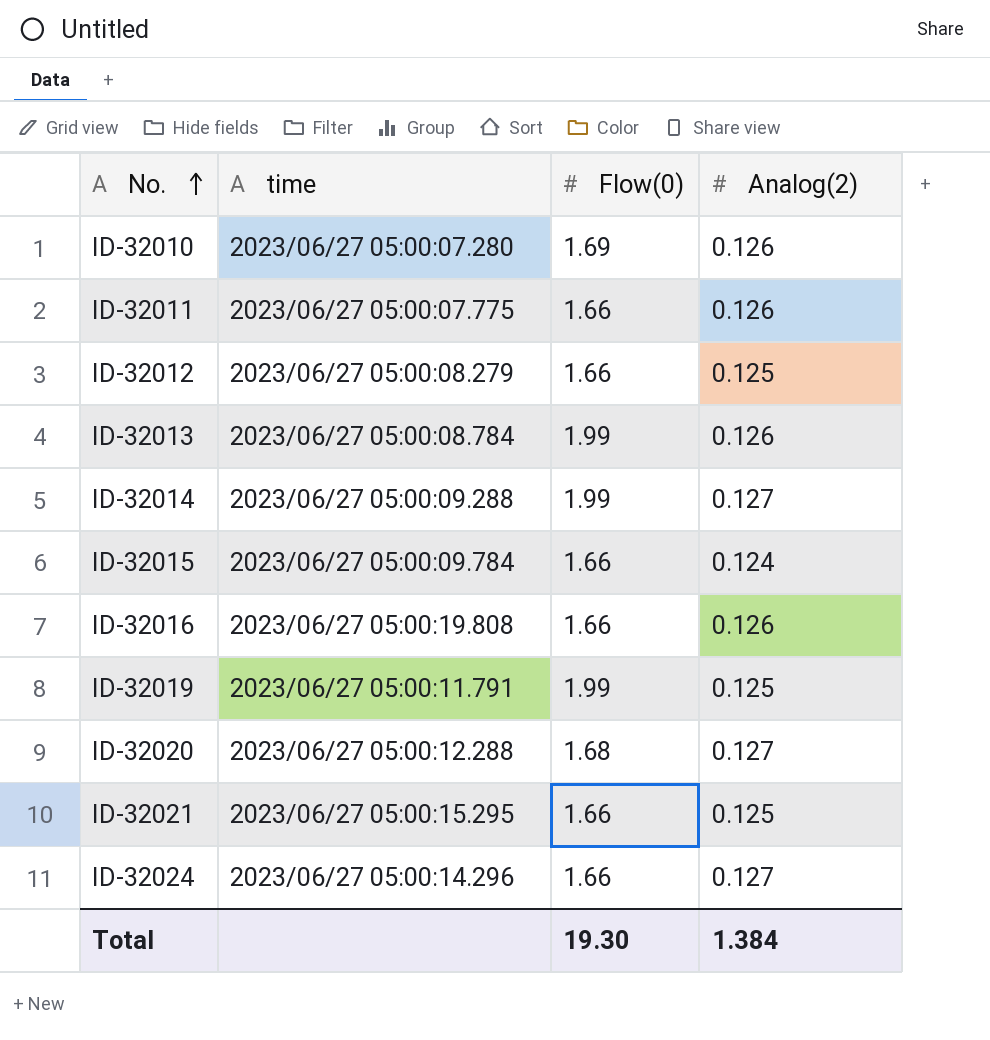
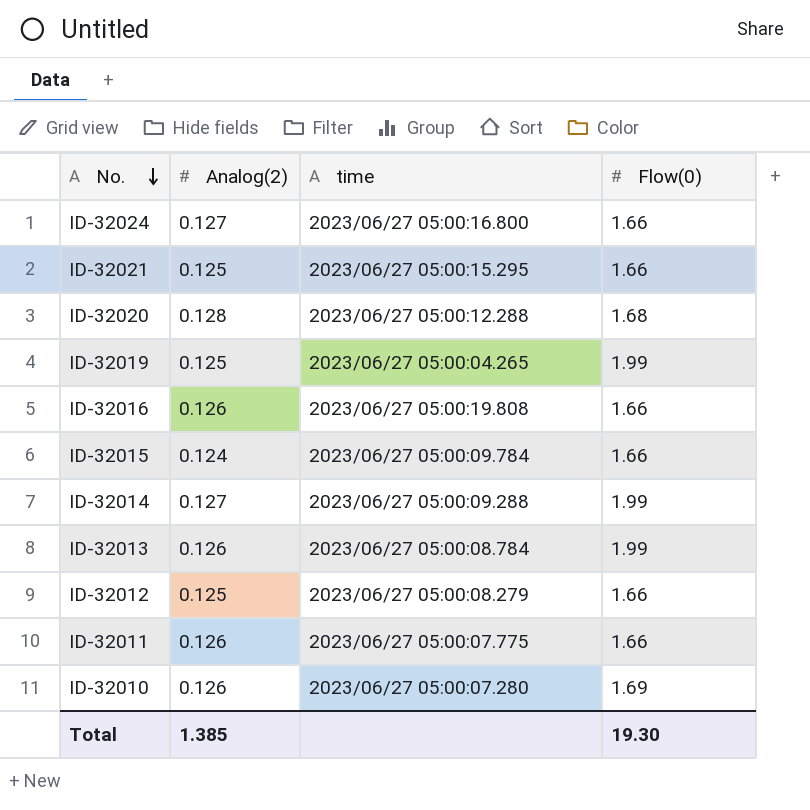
row order: No. ascending -> No. descending
column Analog(2) | position: 4 -> 2
ID-32024 | time: 2023/06/27 05:00:14.296 -> 2023/06/27 05:00:16.800
ID-32020 | Analog(2): 0.127 -> 0.128
ID-32019 | time: 2023/06/27 05:00:11.791 -> 2023/06/27 05:00:04.265
Total | Analog(2): 1.384 -> 1.385

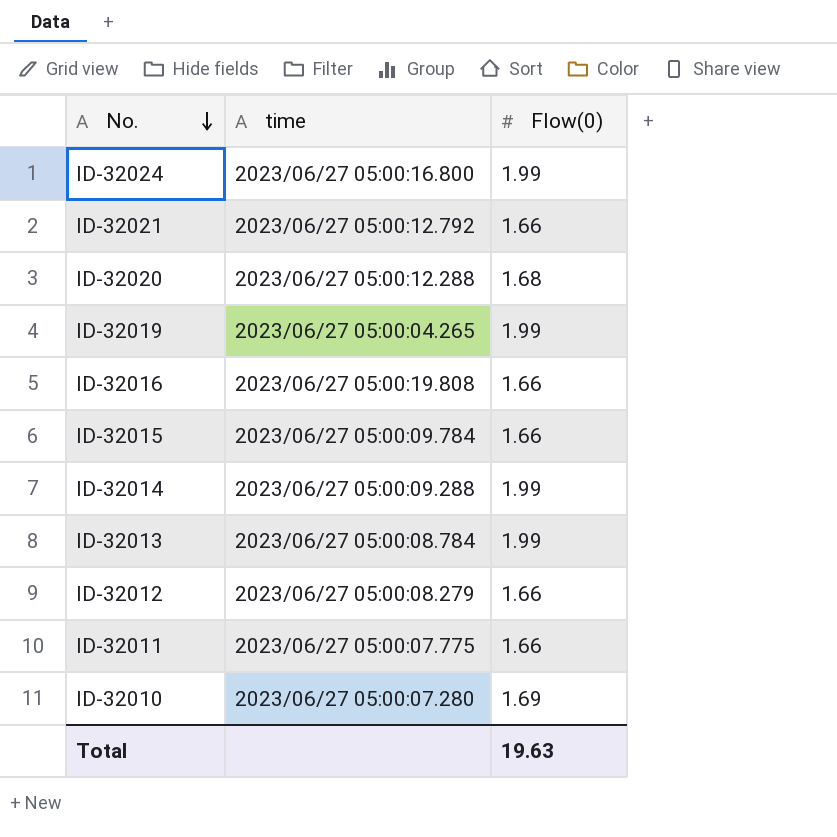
column Analog(2) | position: 2 -> none
ID-32024 | Flow(0): 1.66 -> 1.99
ID-32021 | time: 2023/06/27 05:00:15.295 -> 2023/06/27 05:00:12.792
Total | Flow(0): 19.30 -> 19.63

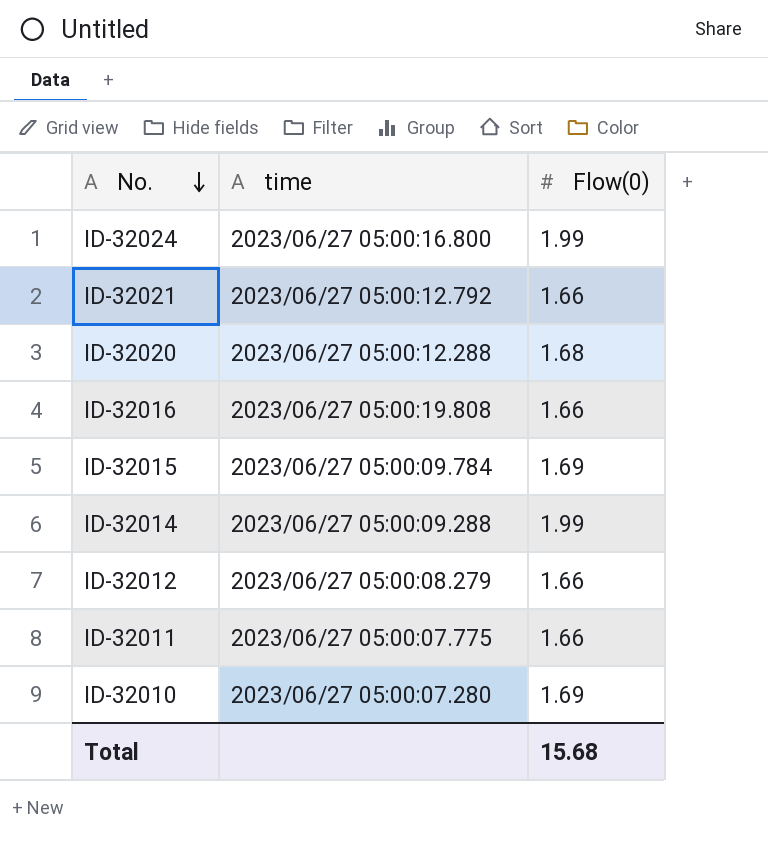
row ID-32019: 2023/06/27 05:00:04.265 | 1.99 -> none
row ID-32013: 2023/06/27 05:00:08.784 | 1.99 -> none
ID-32015 | Flow(0): 1.66 -> 1.69
Total | Flow(0): 19.63 -> 15.68

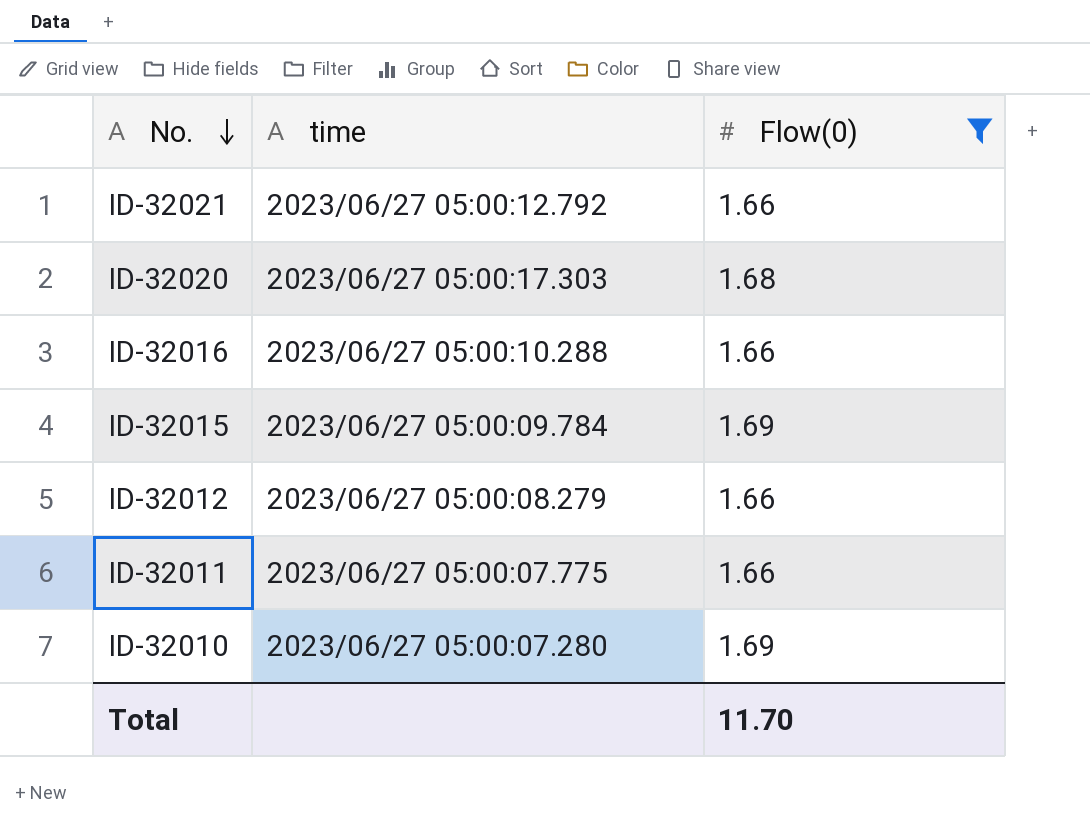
filter: none -> Flow(0) != 1.99
ID-32020 | time: 2023/06/27 05:00:12.288 -> 2023/06/27 05:00:17.303
ID-32016 | time: 2023/06/27 05:00:19.808 -> 2023/06/27 05:00:10.288
Total | Flow(0): 15.68 -> 11.70

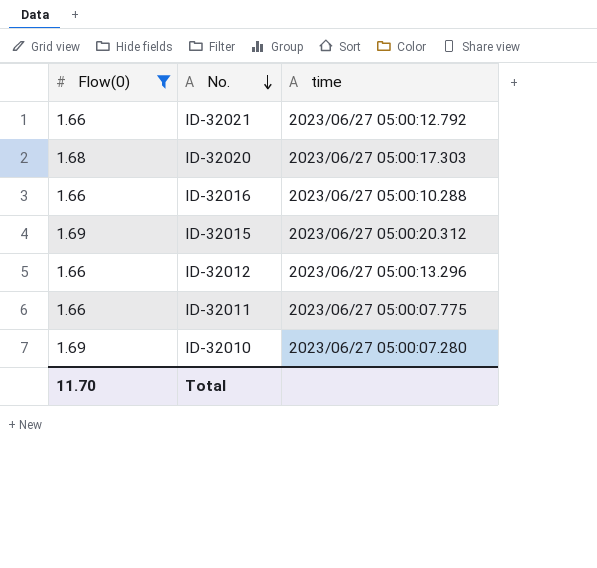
column Flow(0) | position: 3 -> 1
ID-32015 | time: 2023/06/27 05:00:09.784 -> 2023/06/27 05:00:20.312
ID-32012 | time: 2023/06/27 05:00:08.279 -> 2023/06/27 05:00:13.296

